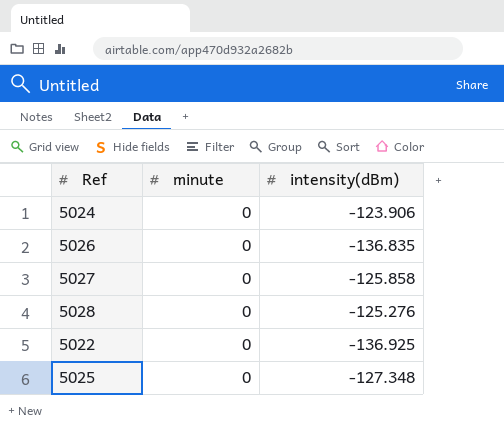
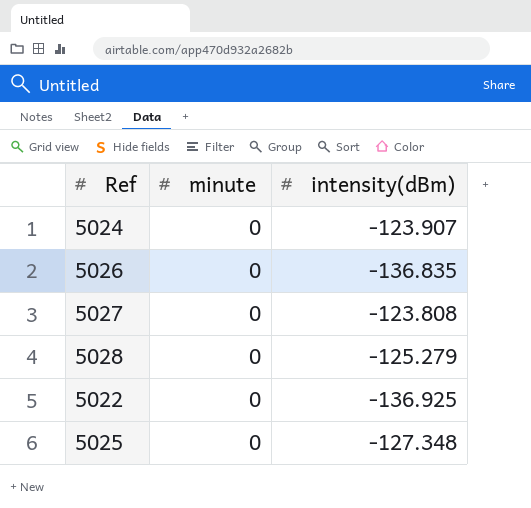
5024 | intensity(dBm): -123.906 -> -123.907
5027 | intensity(dBm): -125.858 -> -123.808
5028 | intensity(dBm): -125.276 -> -125.279

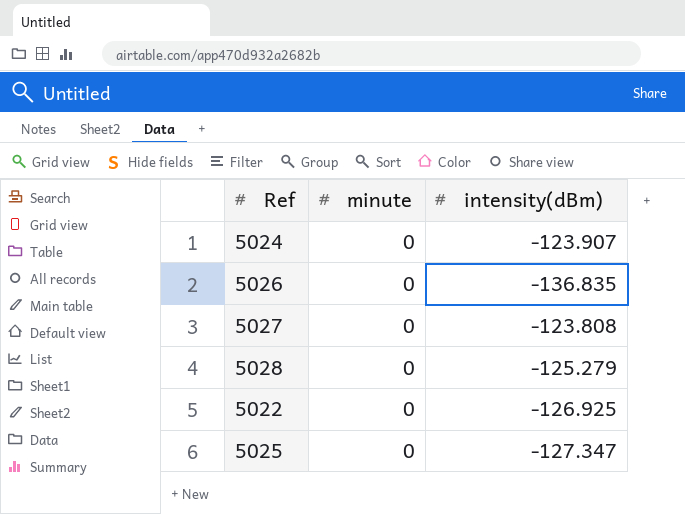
5022 | intensity(dBm): -136.925 -> -126.925
5025 | intensity(dBm): -127.348 -> -127.347

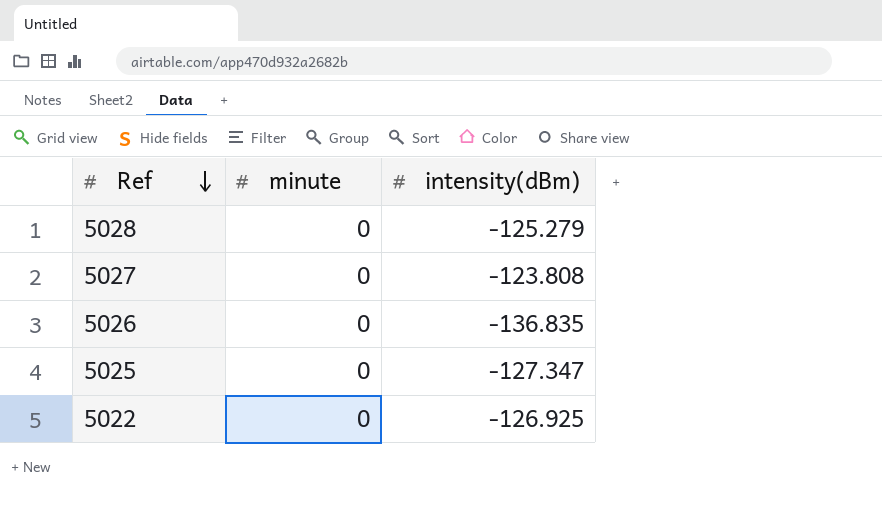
row order: none -> Ref descending
row 5024: 0 | -123.907 -> none

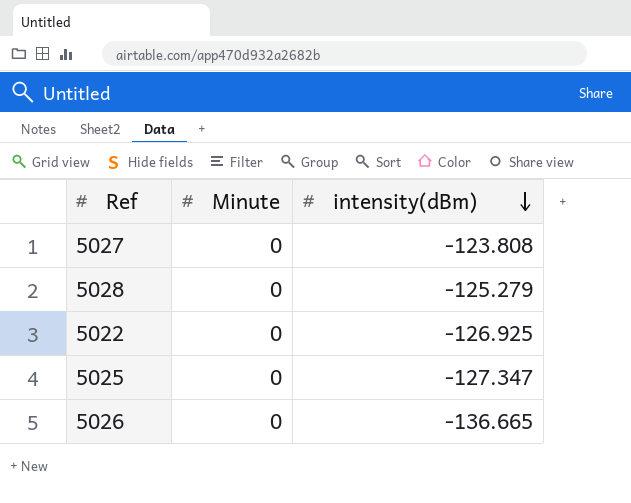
row order: Ref descending -> intensity(dBm) descending
column name: minute -> Minute
5026 | intensity(dBm): -136.835 -> -136.665

